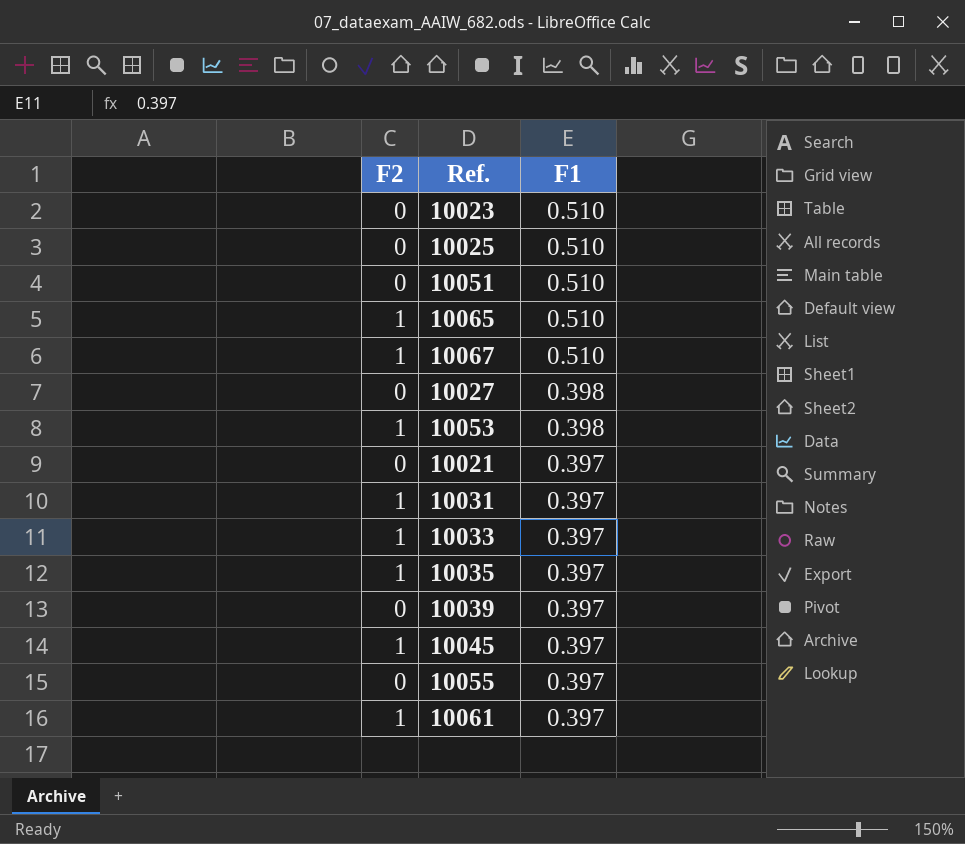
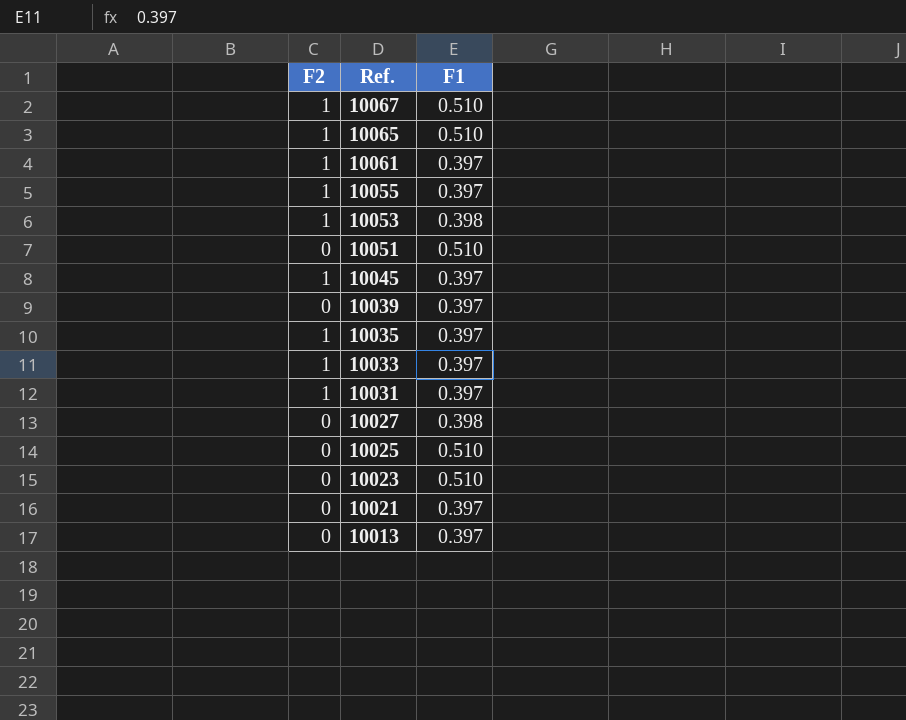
row order: F1 descending -> Ref. descending
10055 | F2: 0 -> 1
row 10013: none -> 0 | 0.397

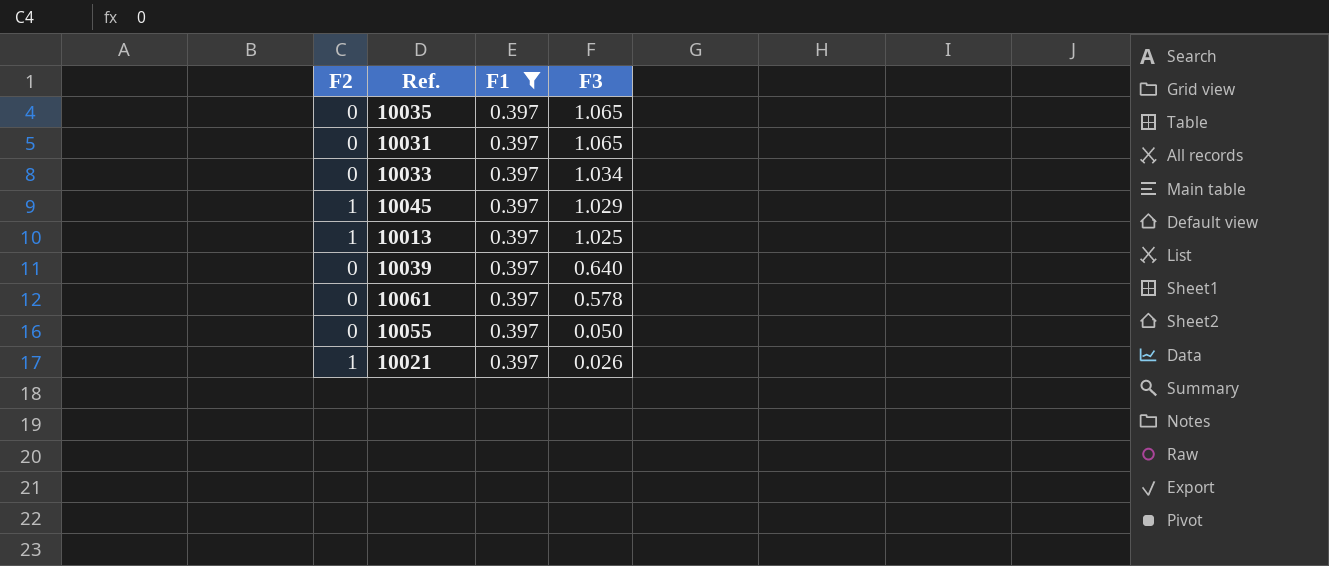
filter: none -> F1 = 0.397
row order: Ref. descending -> F3 descending
column F3 | position: none -> 4
10035 | F2: 1 -> 0
10031 | F2: 1 -> 0
10033 | F2: 1 -> 0
10013 | F2: 0 -> 1
10061 | F2: 1 -> 0
10055 | F2: 1 -> 0
10021 | F2: 0 -> 1

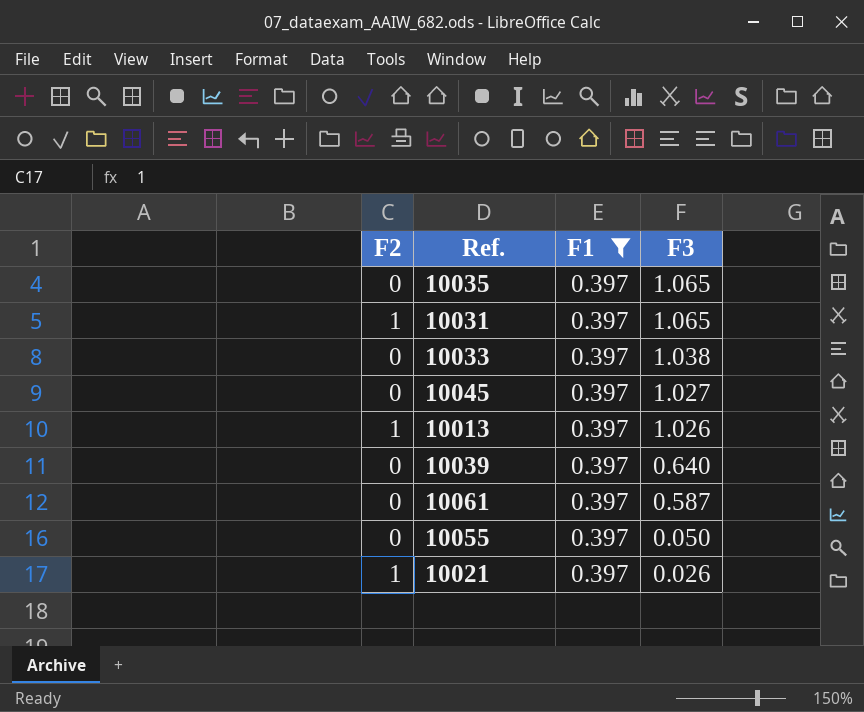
10031 | F2: 0 -> 1
10033 | F3: 1.034 -> 1.038
10045 | F2: 1 -> 0
10045 | F3: 1.029 -> 1.027
10013 | F3: 1.025 -> 1.026
10061 | F3: 0.578 -> 0.587

